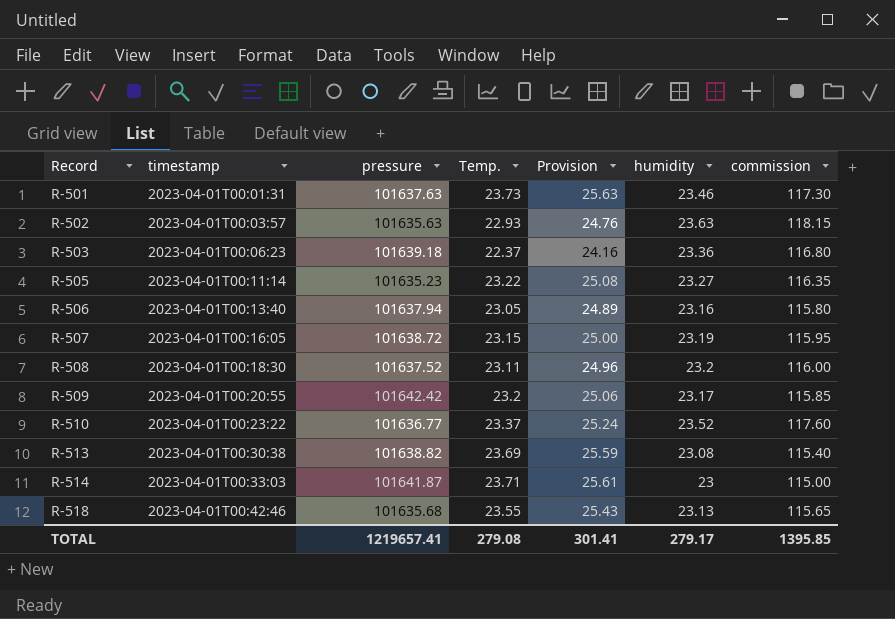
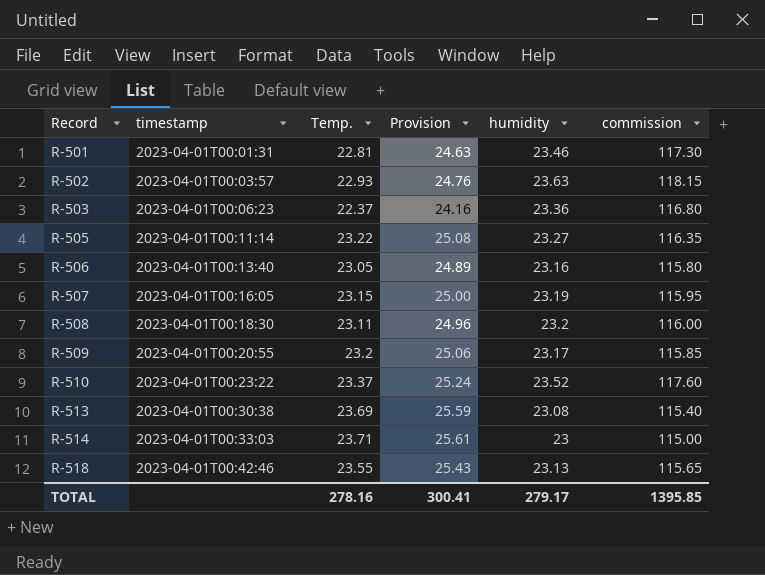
column pressure | position: 3 -> none
R-501 | Temp.: 23.73 -> 22.81
R-501 | Provision: 25.63 -> 24.63
TOTAL | Temp.: 279.08 -> 278.16
TOTAL | Provision: 301.41 -> 300.41

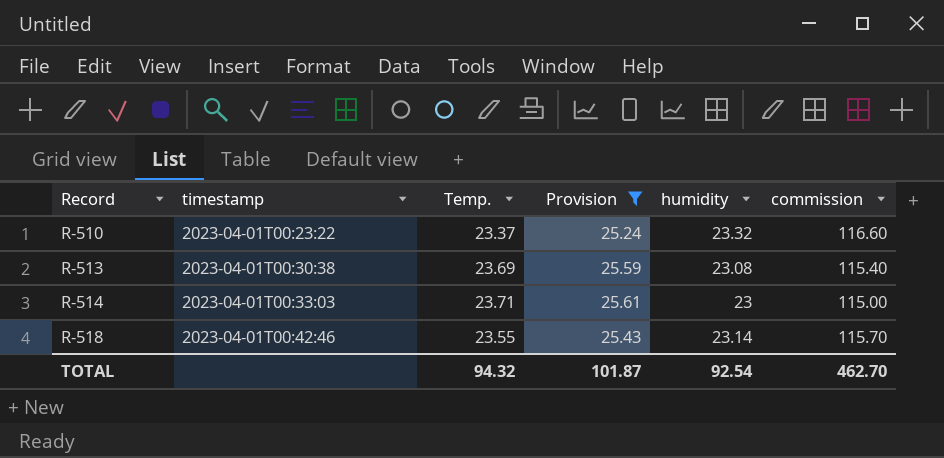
filter: none -> Provision >= 25.24
R-510 | humidity: 23.52 -> 23.32
R-510 | commission: 117.60 -> 116.60
R-518 | humidity: 23.13 -> 23.14
R-518 | commission: 115.65 -> 115.70
TOTAL | Temp.: 278.16 -> 94.32
TOTAL | Provision: 300.41 -> 101.87
TOTAL | humidity: 279.17 -> 92.54
TOTAL | commission: 1395.85 -> 462.70

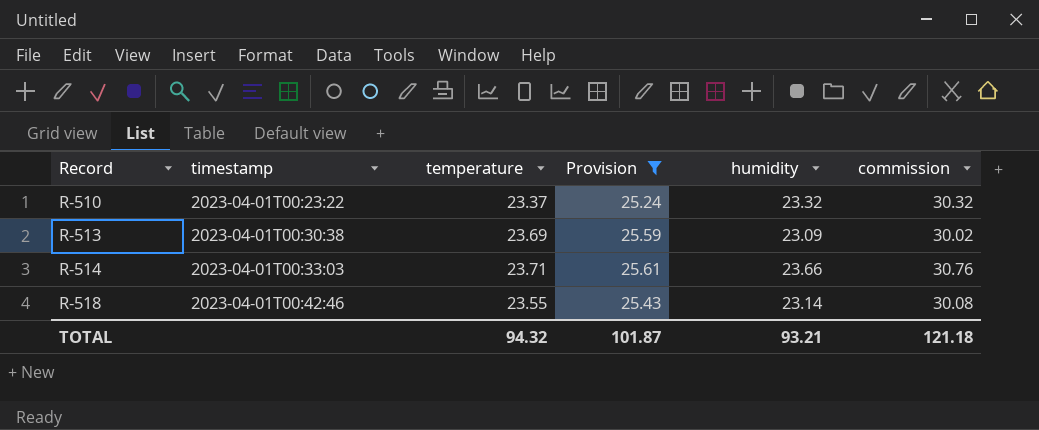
column name: Temp. -> temperature
column commission | formula: [humidity] * 5 -> [humidity] * 1.3
R-513 | humidity: 23.08 -> 23.09
R-514 | humidity: 23 -> 23.66
TOTAL | humidity: 92.54 -> 93.21
TOTAL | commission: 462.70 -> 121.18

